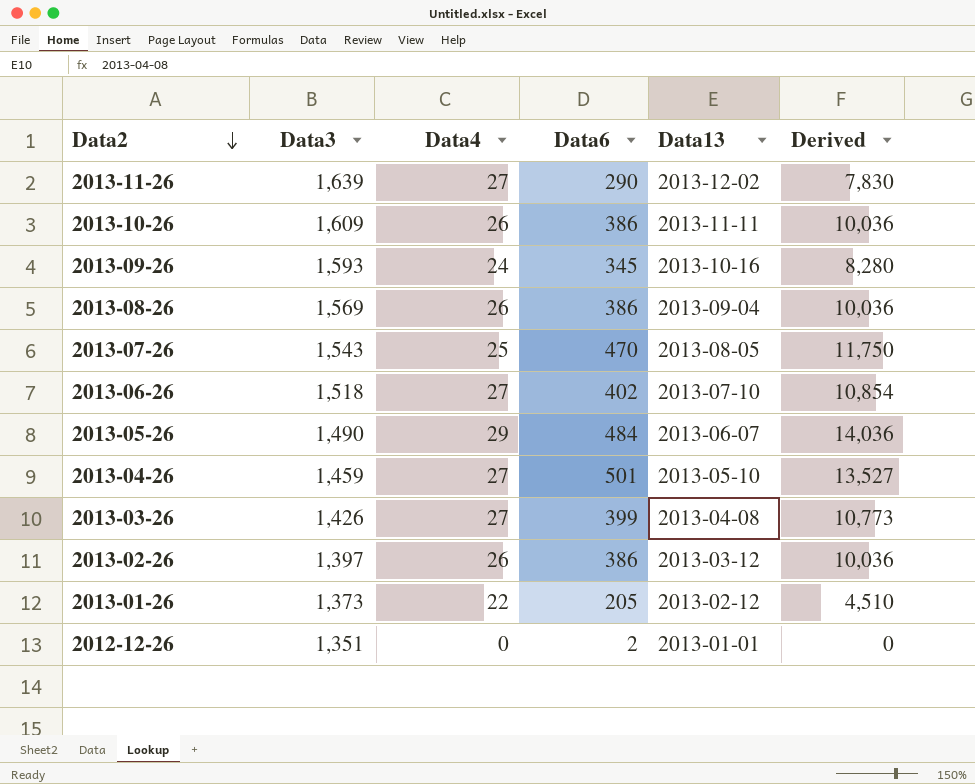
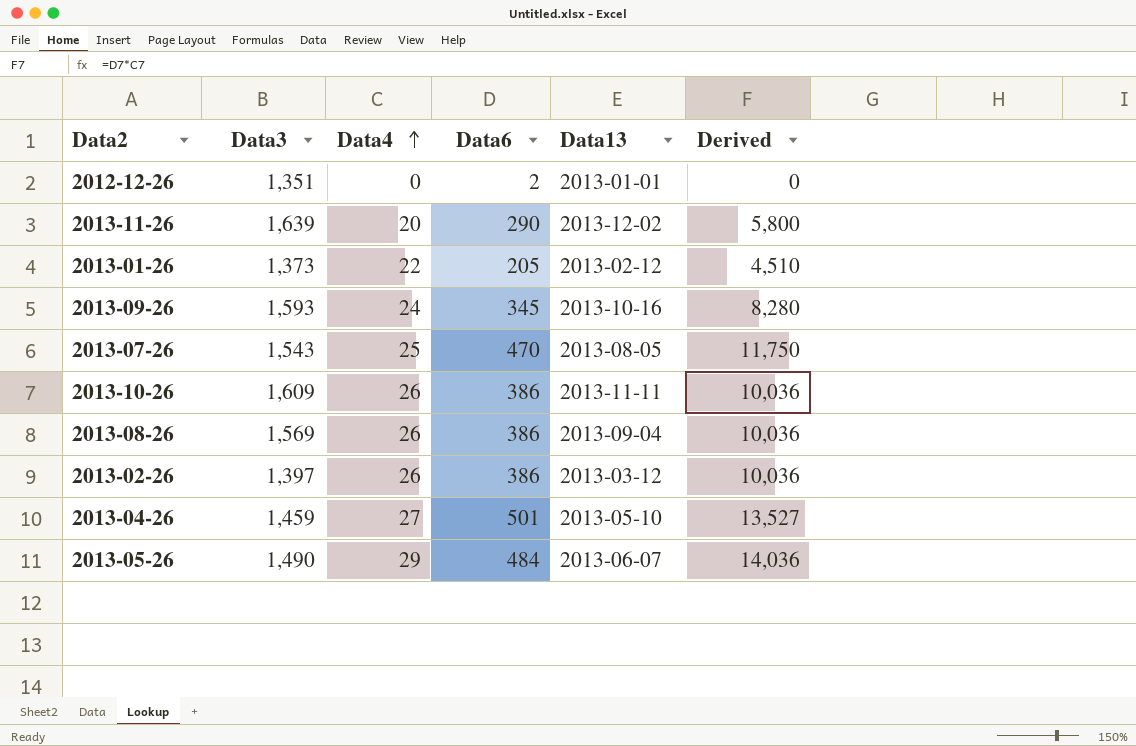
row order: Data2 descending -> Data4 ascending
row 2013-06-26: 1,518 | 27 | 402 | 2013-07-10 | 10,854 -> none
row 2013-03-26: 1,426 | 27 | 399 | 2013-04-08 | 10,773 -> none
2013-11-26 | Data4: 27 -> 20
2013-11-26 | Derived: 7,830 -> 5,800

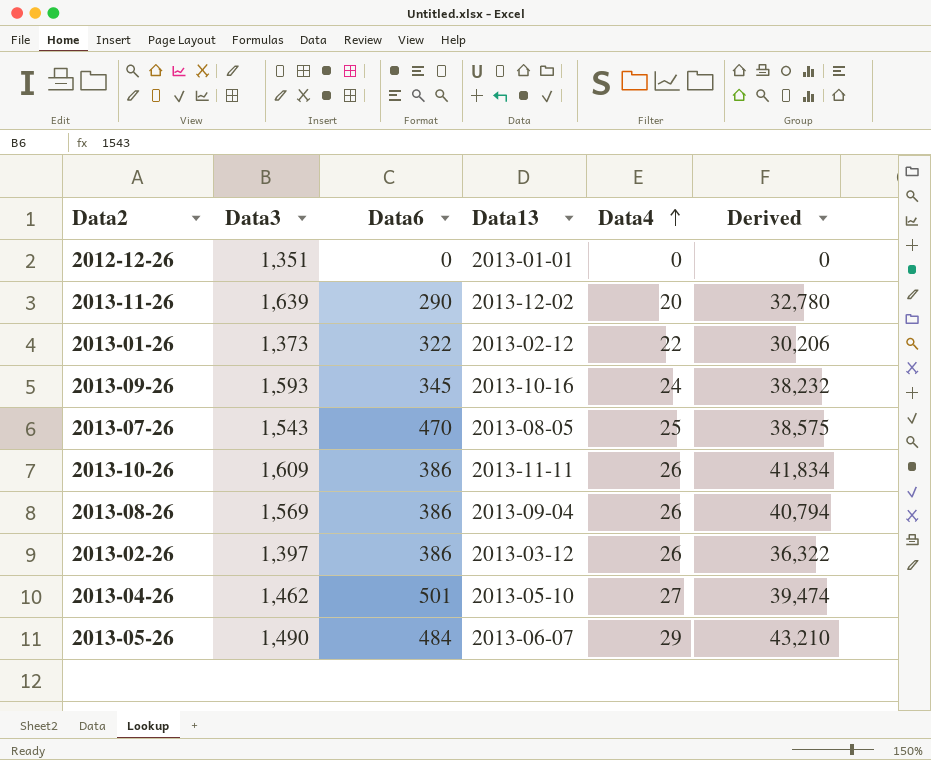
column Data4 | position: 3 -> 5
column Derived | formula: [Data4] * [Data6] -> [Data3] * [Data4]
2012-12-26 | Data6: 2 -> 0
2013-01-26 | Data6: 205 -> 322
2013-04-26 | Data3: 1,459 -> 1,462

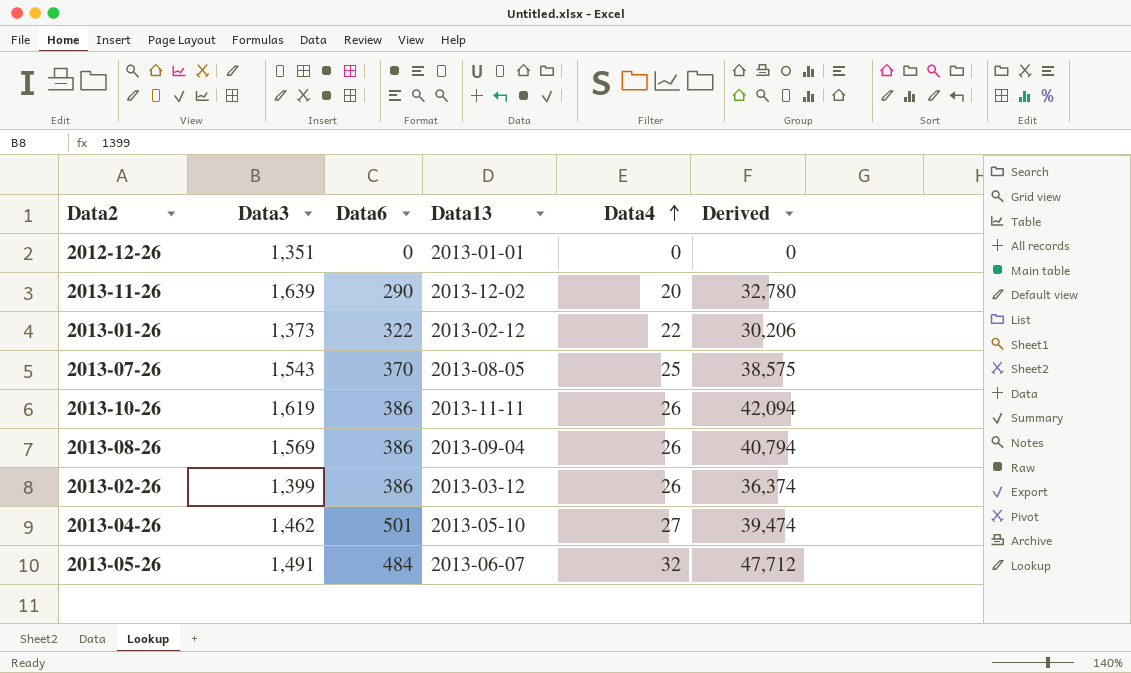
row 2013-09-26: 1,593 | 345 | 2013-10-16 | 24 | 38,232 -> none
2013-07-26 | Data6: 470 -> 370
2013-10-26 | Data3: 1,609 -> 1,619
2013-10-26 | Derived: 41,834 -> 42,094
2013-02-26 | Data3: 1,397 -> 1,399
2013-02-26 | Derived: 36,322 -> 36,374
2013-05-26 | Data3: 1,490 -> 1,491
2013-05-26 | Data4: 29 -> 32
2013-05-26 | Derived: 43,210 -> 47,712

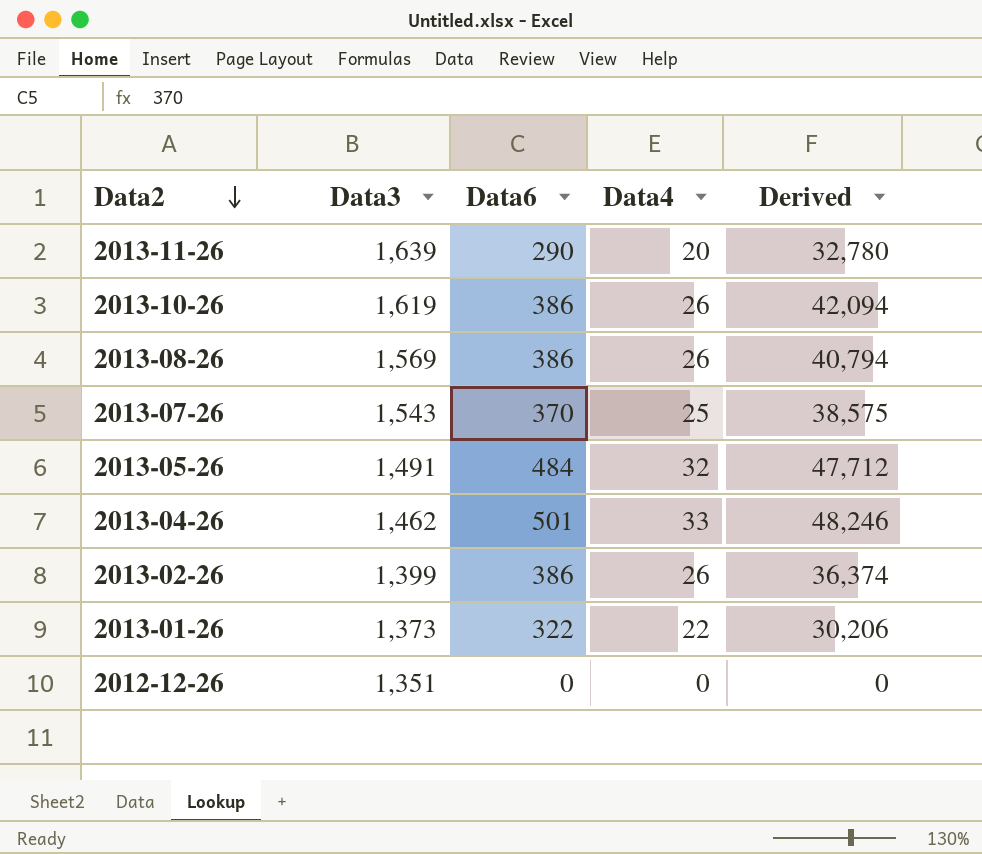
row order: Data4 ascending -> Data2 descending
column Data13 | position: 4 -> none
2013-04-26 | Data4: 27 -> 33
2013-04-26 | Derived: 39,474 -> 48,246

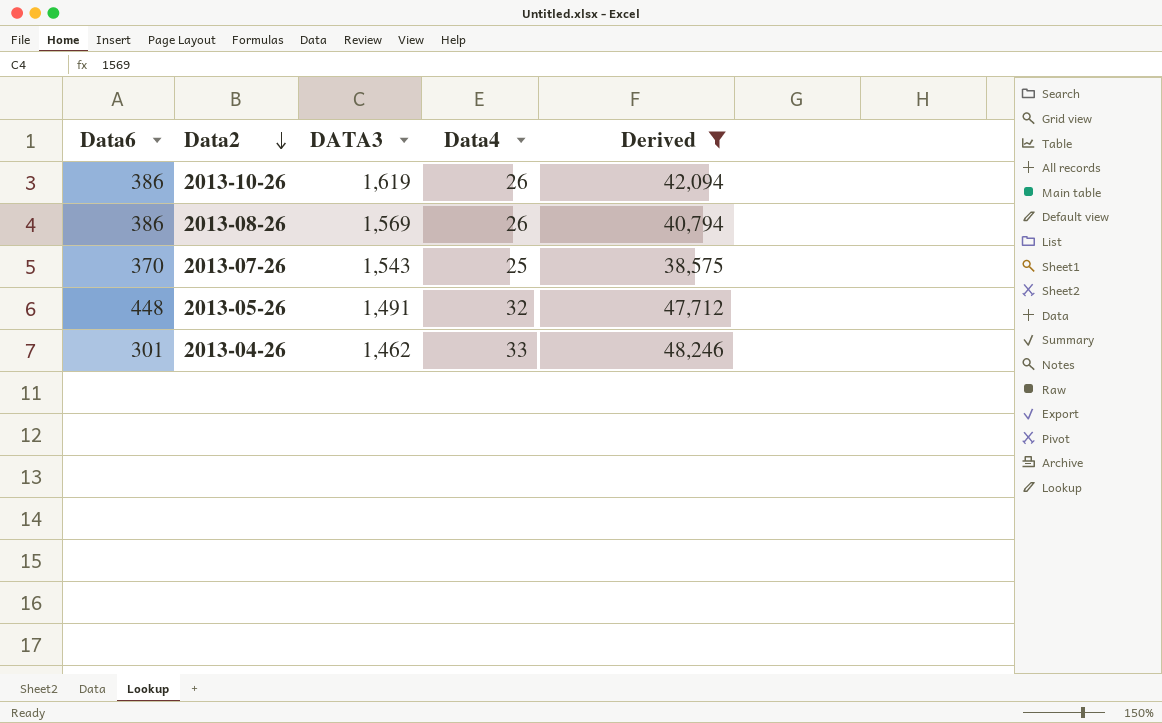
filter: none -> Derived >= 38,575
column Data6 | position: 3 -> 1
column name: Data3 -> DATA3
2013-05-26 | Data6: 484 -> 448
2013-04-26 | Data6: 501 -> 301

